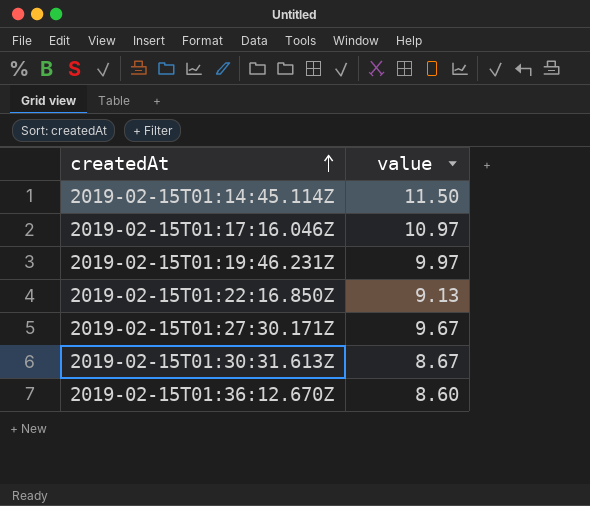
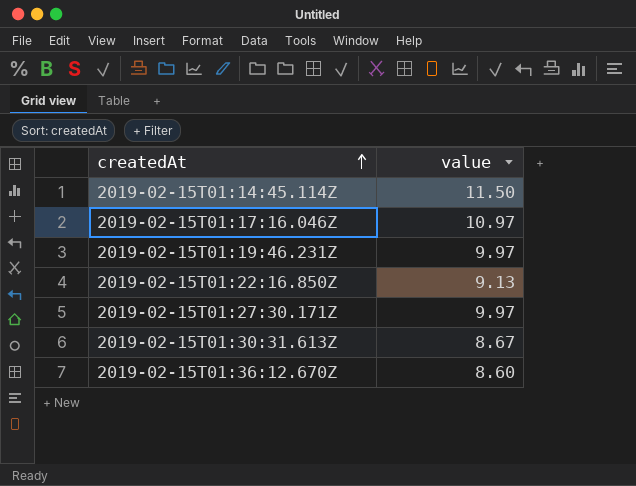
2019-02-15T01:27:30.171Z | value: 9.67 -> 9.97

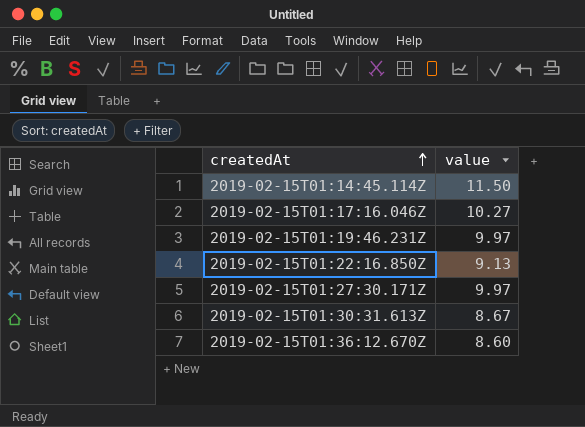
2019-02-15T01:17:16.046Z | value: 10.97 -> 10.27

